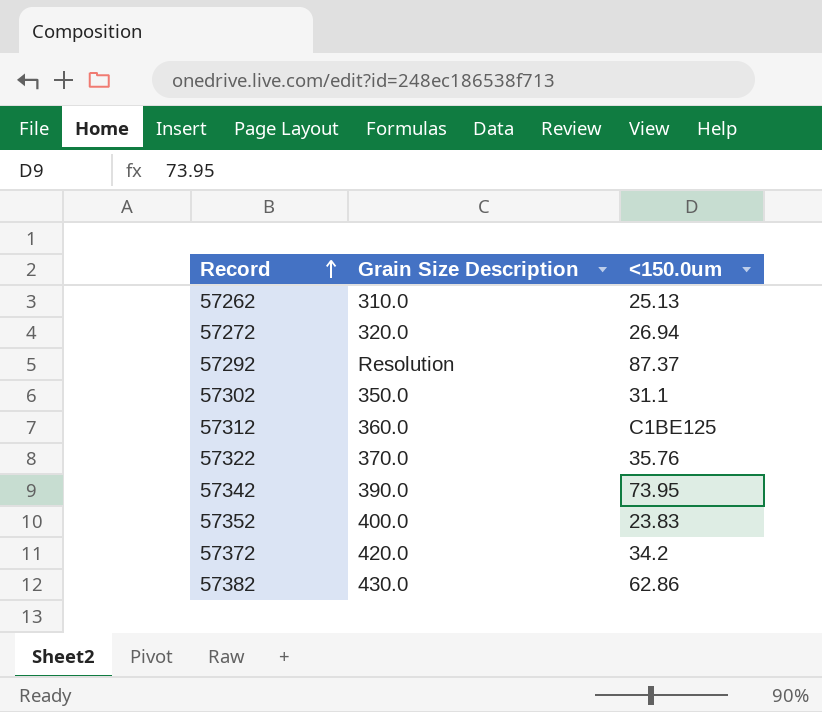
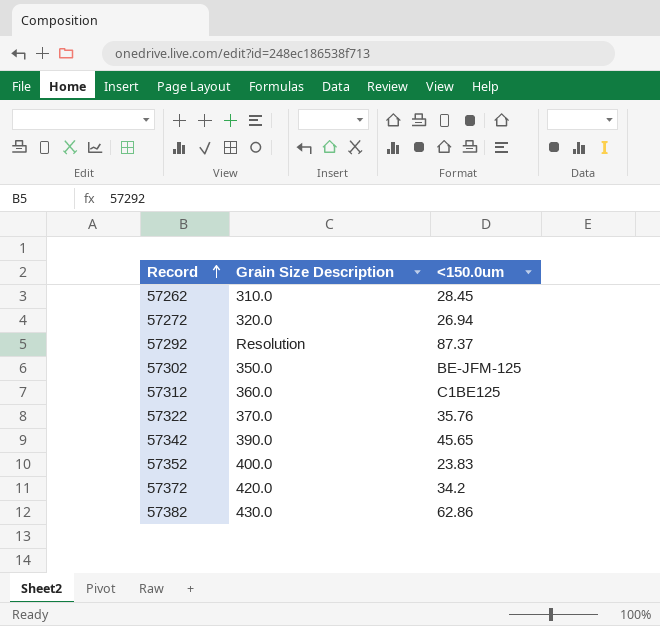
57262 | <150.0um: 25.13 -> 28.45
57302 | <150.0um: 31.1 -> BE-JFM-125
57342 | <150.0um: 73.95 -> 45.65

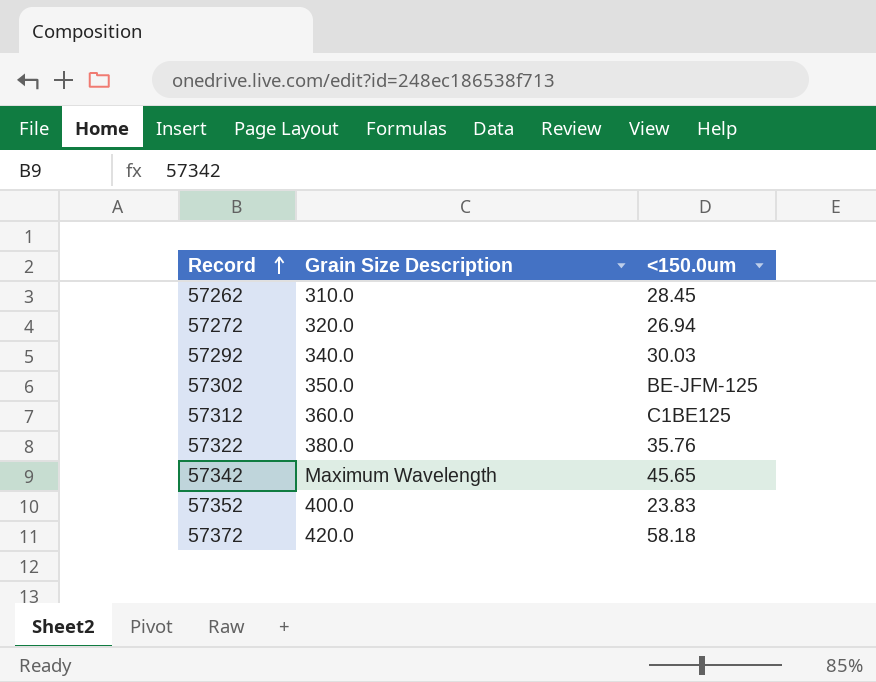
row 57382: 430.0 | 62.86 -> none
57292 | Grain Size Description: Resolution -> 340.0
57292 | <150.0um: 87.37 -> 30.03
57322 | Grain Size Description: 370.0 -> 380.0
57342 | Grain Size Description: 390.0 -> Maximum Wavelength
57372 | <150.0um: 34.2 -> 58.18

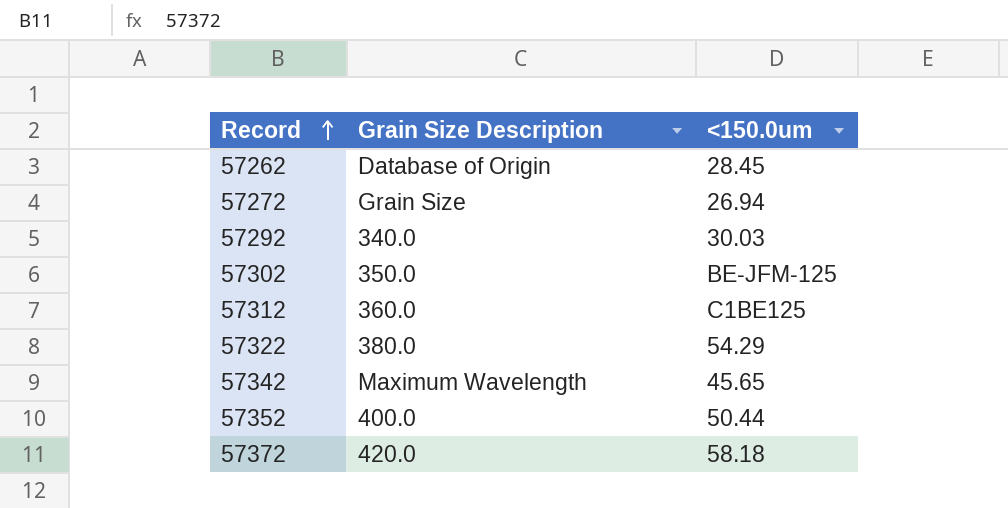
57262 | Grain Size Description: 310.0 -> Database of Origin
57272 | Grain Size Description: 320.0 -> Grain Size
57322 | <150.0um: 35.76 -> 54.29
57352 | <150.0um: 23.83 -> 50.44

